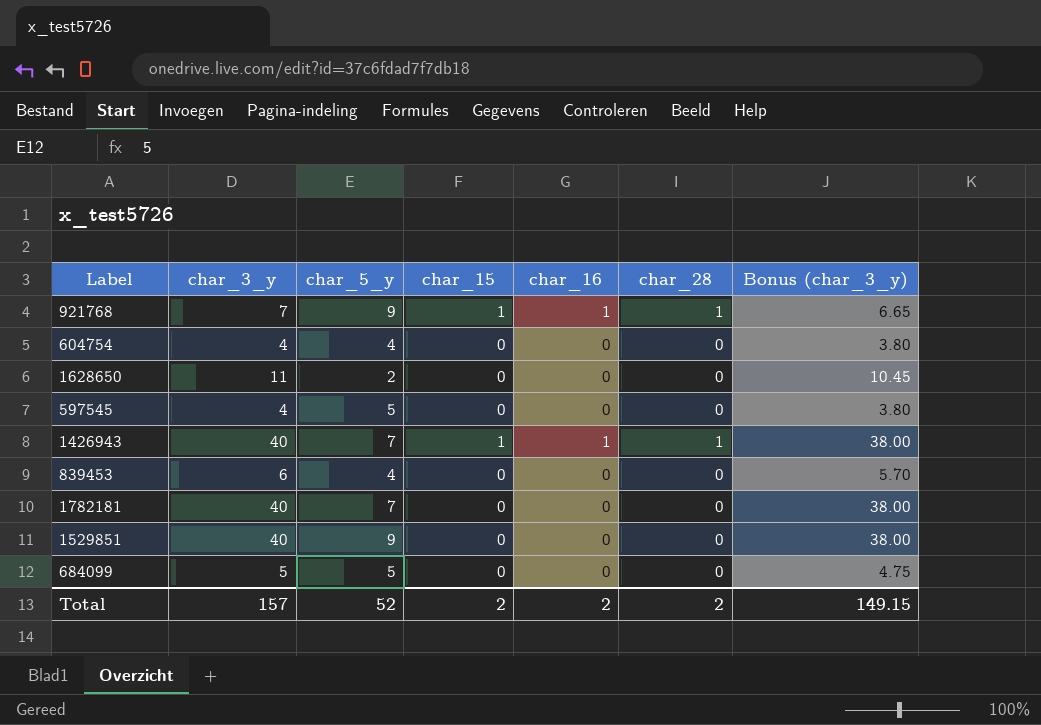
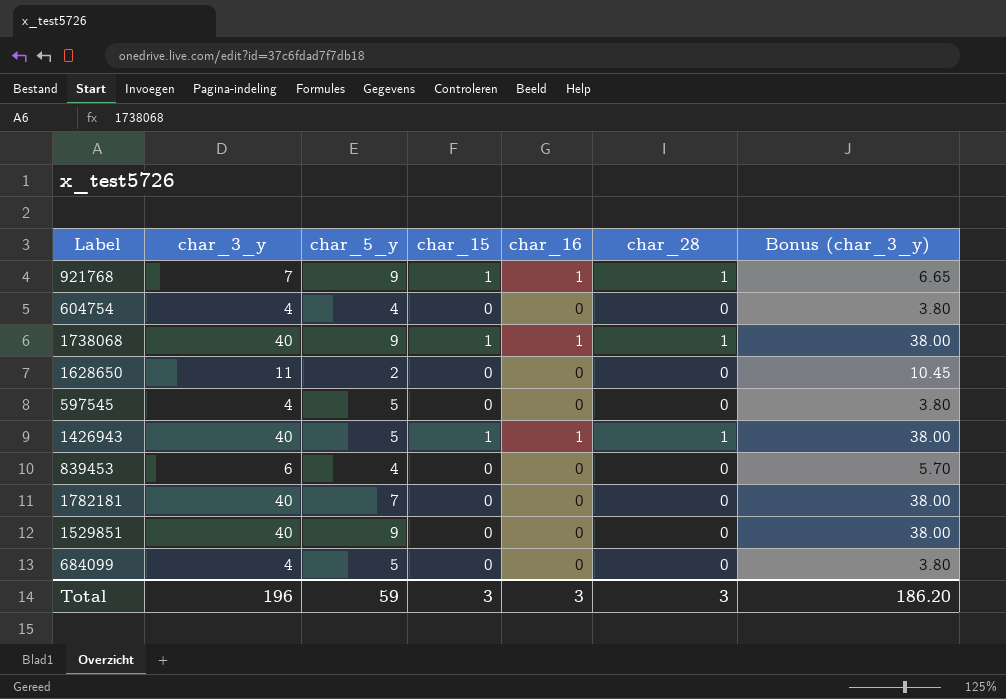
row 1738068: none -> 40 | 9 | 1 | 1 | 1 | 38.00
1426943 | char_5_y: 7 -> 5
684099 | char_3_y: 5 -> 4
684099 | Bonus (char_3_y): 4.75 -> 3.80
Total | char_3_y: 157 -> 196
Total | char_5_y: 52 -> 59
Total | char_15: 2 -> 3
Total | char_16: 2 -> 3
Total | char_28: 2 -> 3
Total | Bonus (char_3_y): 149.15 -> 186.20

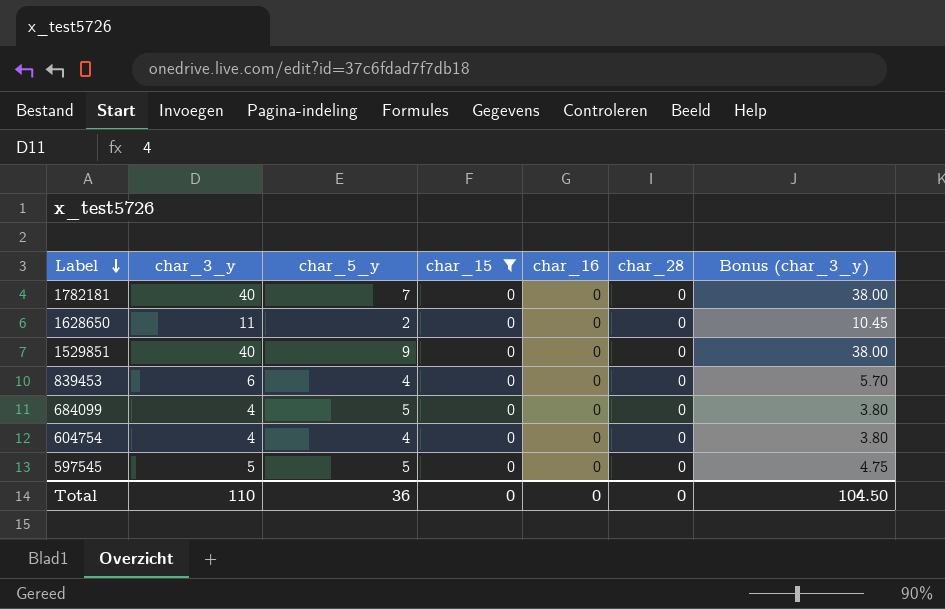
filter: none -> char_15 = 0
row order: none -> Label descending
597545 | char_3_y: 4 -> 5
597545 | Bonus (char_3_y): 3.80 -> 4.75
Total | char_3_y: 196 -> 110
Total | char_5_y: 59 -> 36
Total | char_15: 3 -> 0
Total | char_16: 3 -> 0
Total | char_28: 3 -> 0
Total | Bonus (char_3_y): 186.20 -> 104.50

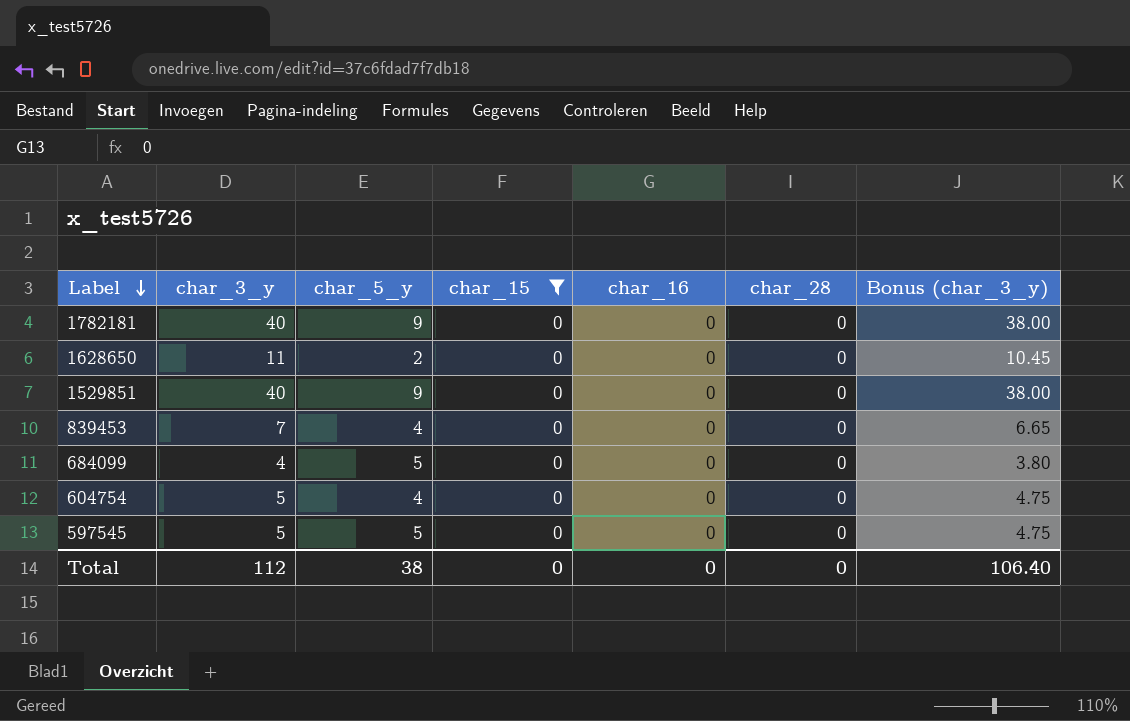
1782181 | char_5_y: 7 -> 9
839453 | char_3_y: 6 -> 7
839453 | Bonus (char_3_y): 5.70 -> 6.65
604754 | char_3_y: 4 -> 5
604754 | Bonus (char_3_y): 3.80 -> 4.75
Total | char_3_y: 110 -> 112
Total | char_5_y: 36 -> 38
Total | Bonus (char_3_y): 104.50 -> 106.40

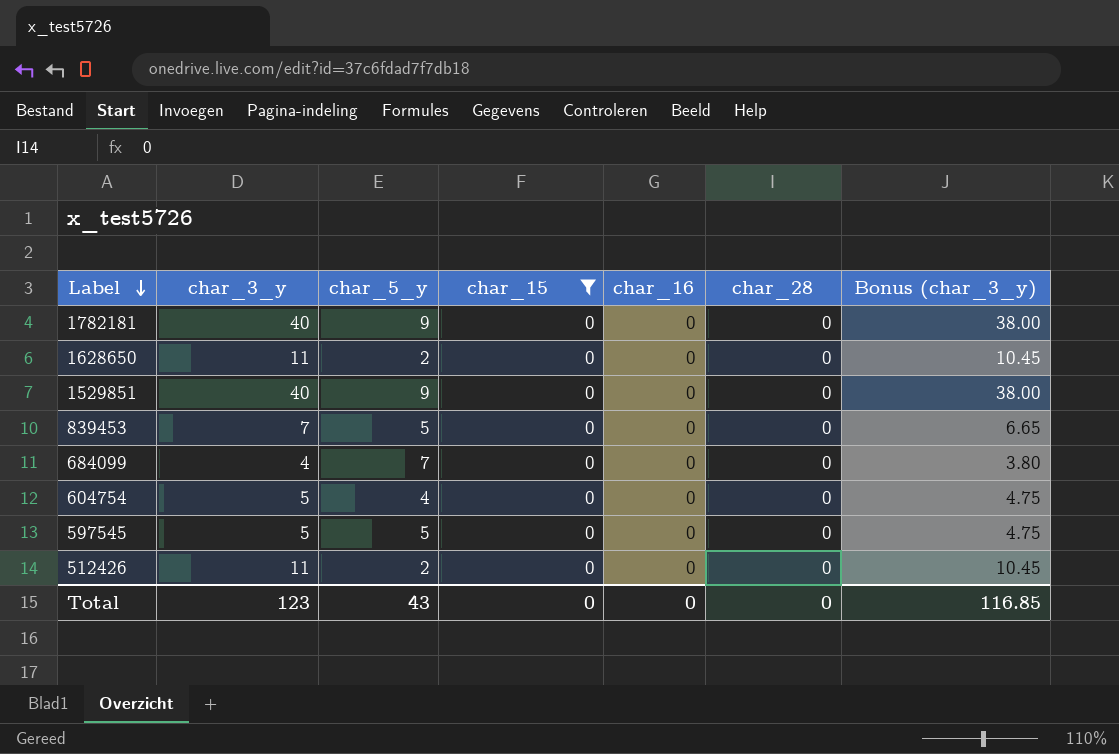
839453 | char_5_y: 4 -> 5
684099 | char_5_y: 5 -> 7
row 512426: none -> 11 | 2 | 0 | 0 | 0 | 10.45
Total | char_3_y: 112 -> 123
Total | char_5_y: 38 -> 43
Total | Bonus (char_3_y): 106.40 -> 116.85

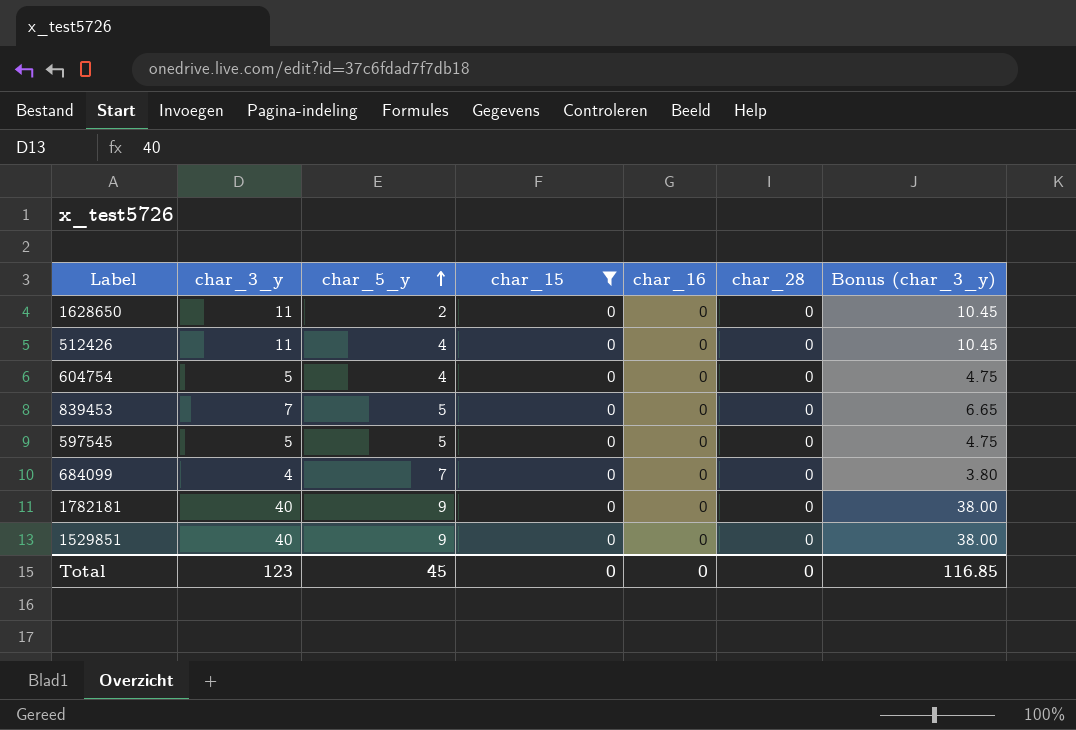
row order: Label descending -> char_5_y ascending
512426 | char_5_y: 2 -> 4
Total | char_5_y: 43 -> 45

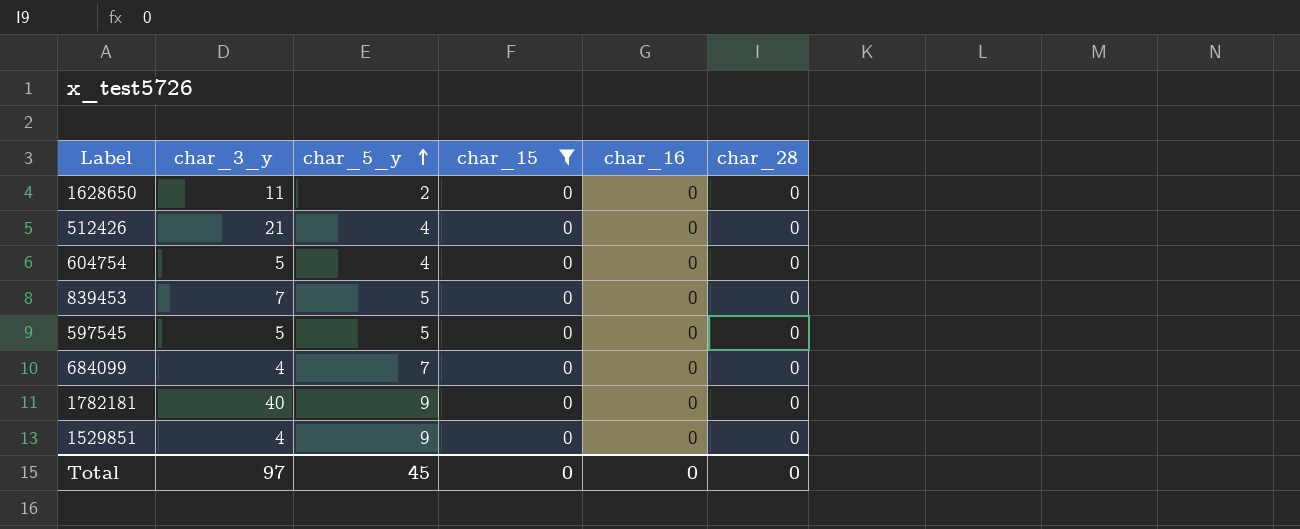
column Bonus (char_3_y) | formula: [char_3_y] * 0.95 -> none
512426 | char_3_y: 11 -> 21
1529851 | char_3_y: 40 -> 4
Total | char_3_y: 123 -> 97

